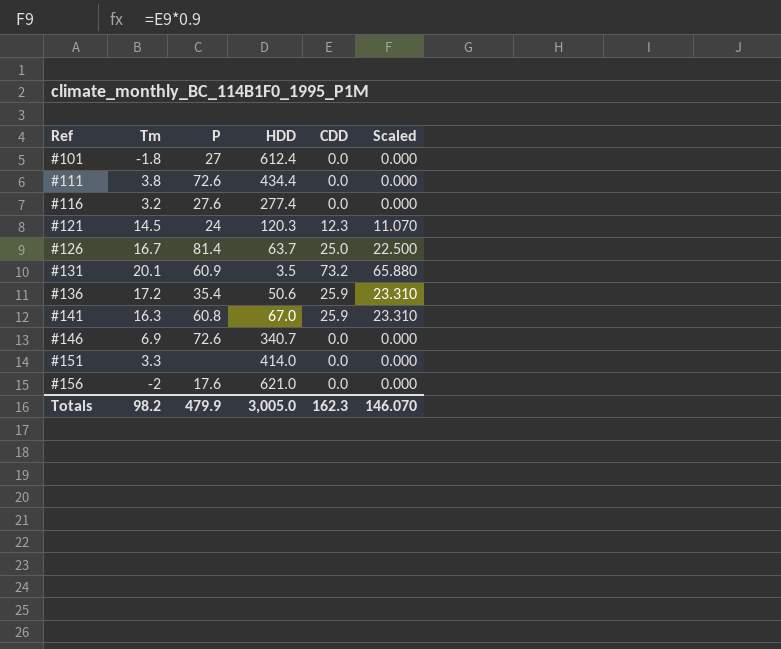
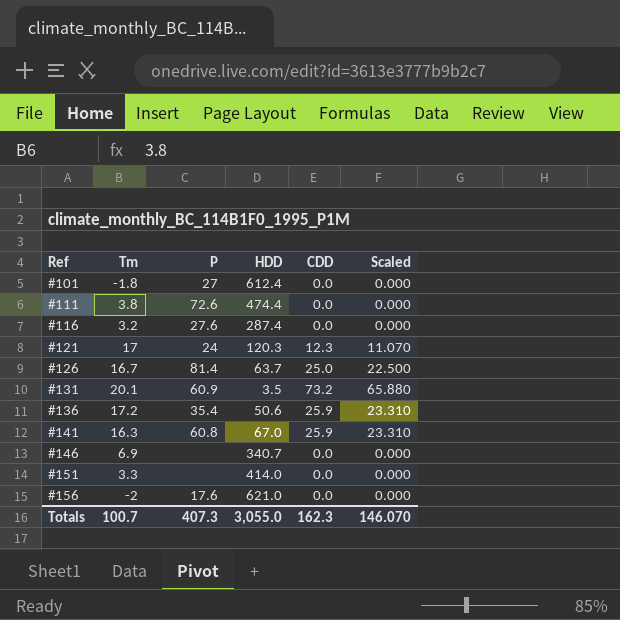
#111 | HDD: 434.4 -> 474.4
#116 | HDD: 277.4 -> 287.4
#121 | Tm: 14.5 -> 17
#146 | P: 72.6 -> none
Totals | Tm: 98.2 -> 100.7
Totals | P: 479.9 -> 407.3
Totals | HDD: 3,005.0 -> 3,055.0

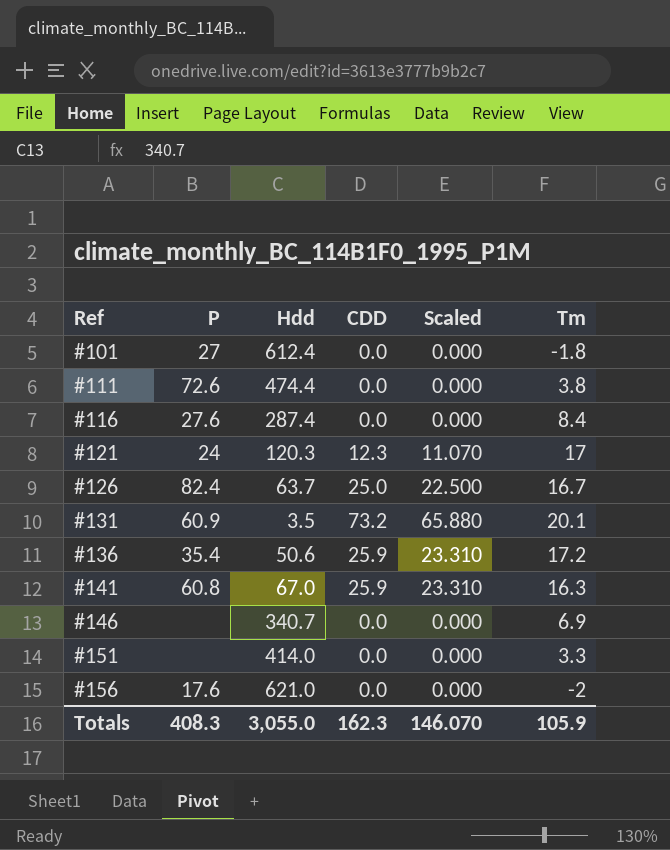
column name: HDD -> Hdd
column Tm | position: 2 -> 6
#116 | Tm: 3.2 -> 8.4
#126 | P: 81.4 -> 82.4
Totals | P: 407.3 -> 408.3
Totals | Tm: 100.7 -> 105.9

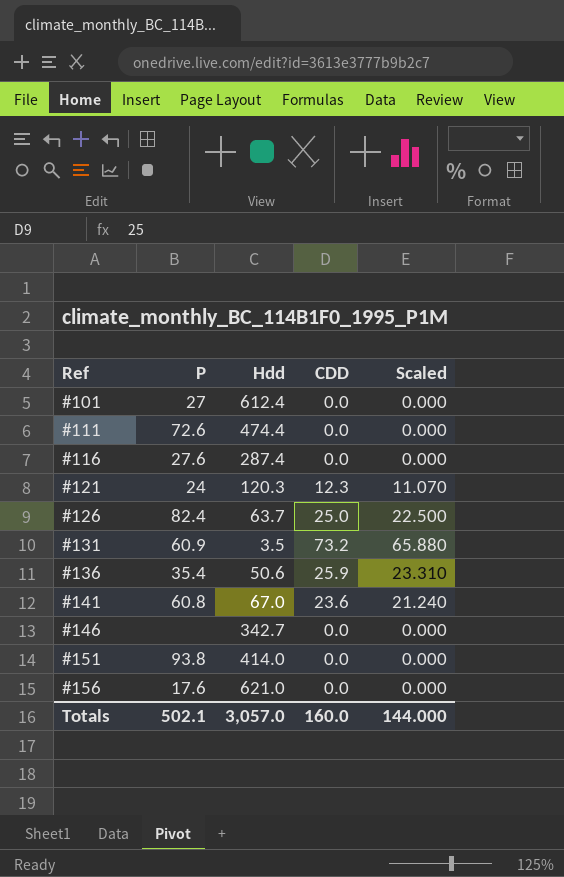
column Tm | position: 6 -> none
#141 | CDD: 25.9 -> 23.6
#141 | Scaled: 23.310 -> 21.240
#146 | Hdd: 340.7 -> 342.7
#151 | P: none -> 93.8
Totals | P: 408.3 -> 502.1
Totals | Hdd: 3,055.0 -> 3,057.0
Totals | CDD: 162.3 -> 160.0
Totals | Scaled: 146.070 -> 144.000

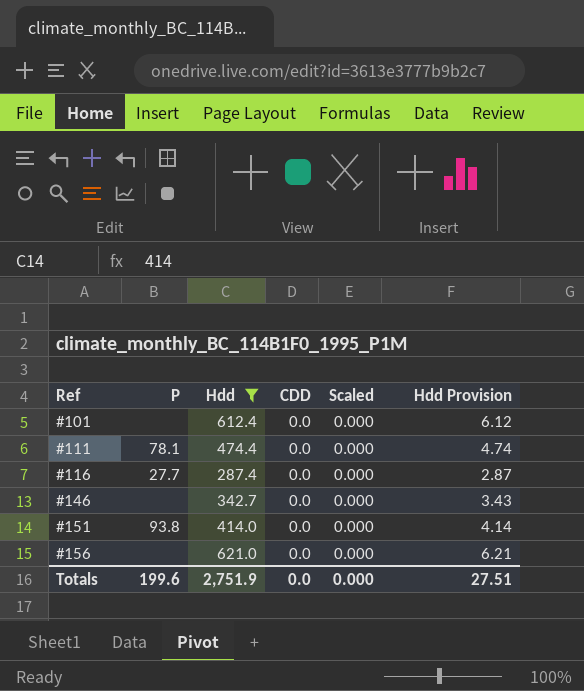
filter: none -> Hdd >= 287.4
column Hdd Provision | formula: none -> [Hdd] * 0.01
#101 | P: 27 -> none
#111 | P: 72.6 -> 78.1
#116 | P: 27.6 -> 27.7
#156 | P: 17.6 -> none
Totals | P: 502.1 -> 199.6
Totals | Hdd: 3,057.0 -> 2,751.9
Totals | CDD: 160.0 -> 0.0
Totals | Scaled: 144.000 -> 0.000

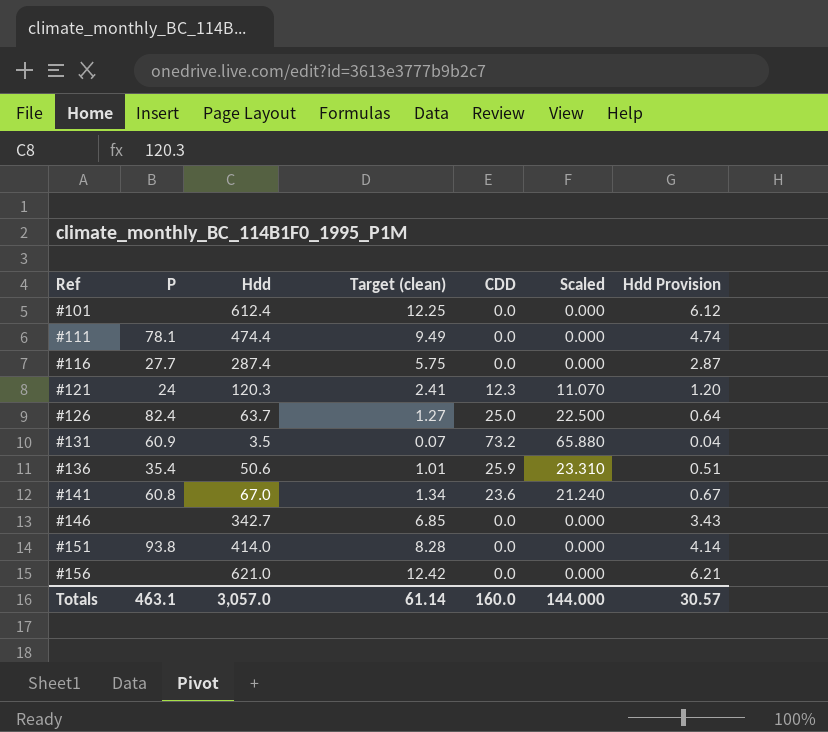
filter: Hdd >= 287.4 -> none
column Target (clean) | formula: none -> [Hdd] * 0.02
Totals | P: 199.6 -> 463.1
Totals | Hdd: 2,751.9 -> 3,057.0
Totals | CDD: 0.0 -> 160.0
Totals | Scaled: 0.000 -> 144.000
Totals | Hdd Provision: 27.51 -> 30.57

